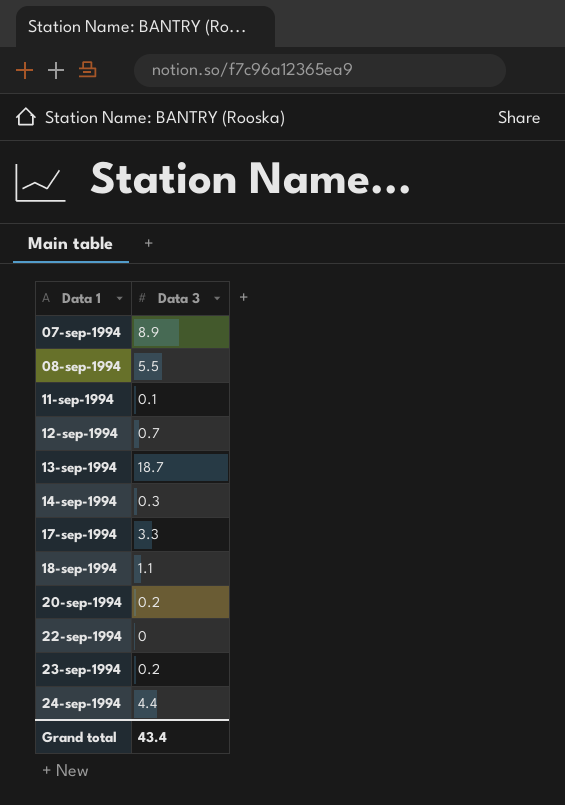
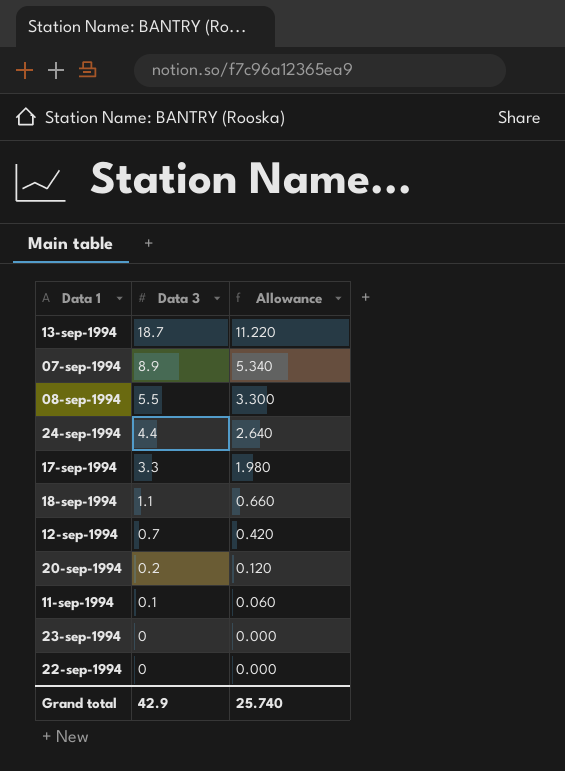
row order: Data 1 ascending -> Data 3 descending
column Allowance | formula: none -> [Data 3] * 0.6
row 14-sep-1994: 0.3 -> none
23-sep-1994 | Data 3: 0.2 -> 0
Grand total | Data 3: 43.4 -> 42.9

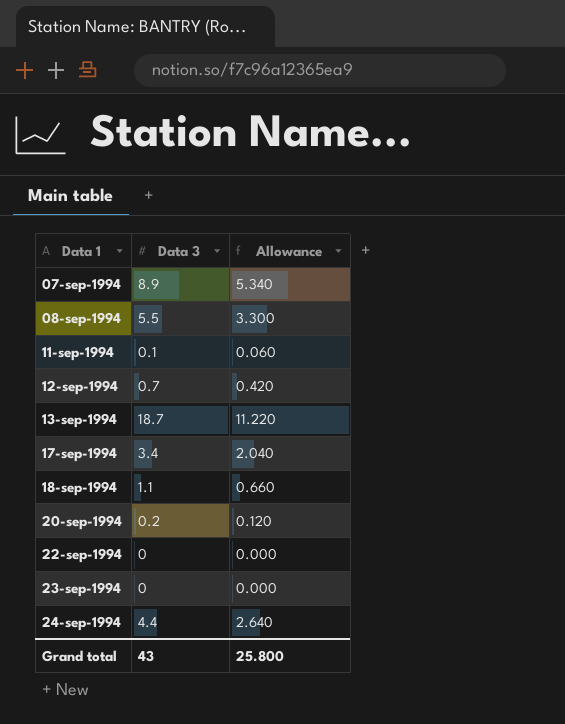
row order: Data 3 descending -> Data 1 ascending
17-sep-1994 | Data 3: 3.3 -> 3.4
17-sep-1994 | Allowance: 1.980 -> 2.040
Grand total | Data 3: 42.9 -> 43
Grand total | Allowance: 25.740 -> 25.800

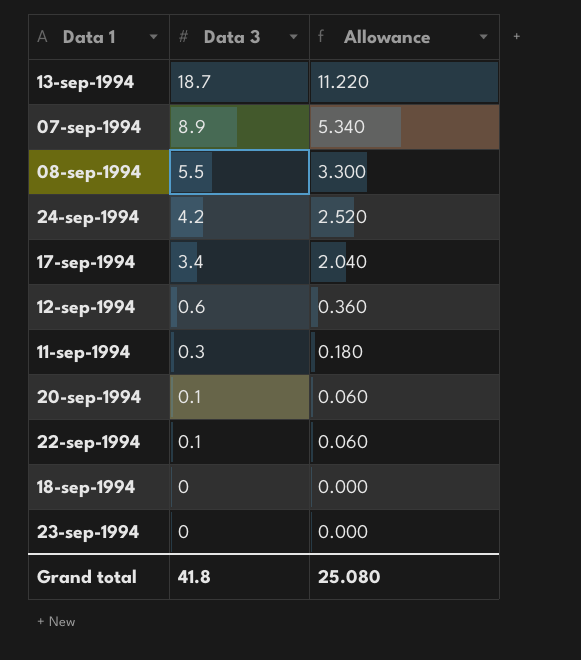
row order: Data 1 ascending -> Data 3 descending
24-sep-1994 | Data 3: 4.4 -> 4.2
24-sep-1994 | Allowance: 2.640 -> 2.520
12-sep-1994 | Data 3: 0.7 -> 0.6
12-sep-1994 | Allowance: 0.420 -> 0.360
11-sep-1994 | Data 3: 0.1 -> 0.3
11-sep-1994 | Allowance: 0.060 -> 0.180
20-sep-1994 | Data 3: 0.2 -> 0.1
20-sep-1994 | Allowance: 0.120 -> 0.060
22-sep-1994 | Data 3: 0 -> 0.1
22-sep-1994 | Allowance: 0.000 -> 0.060
18-sep-1994 | Data 3: 1.1 -> 0
18-sep-1994 | Allowance: 0.660 -> 0.000
Grand total | Data 3: 43 -> 41.8
Grand total | Allowance: 25.800 -> 25.080

